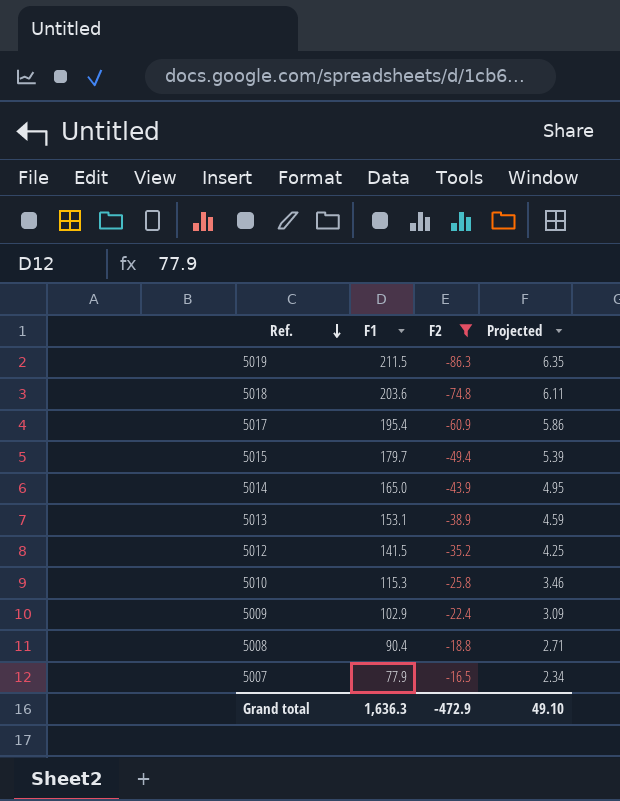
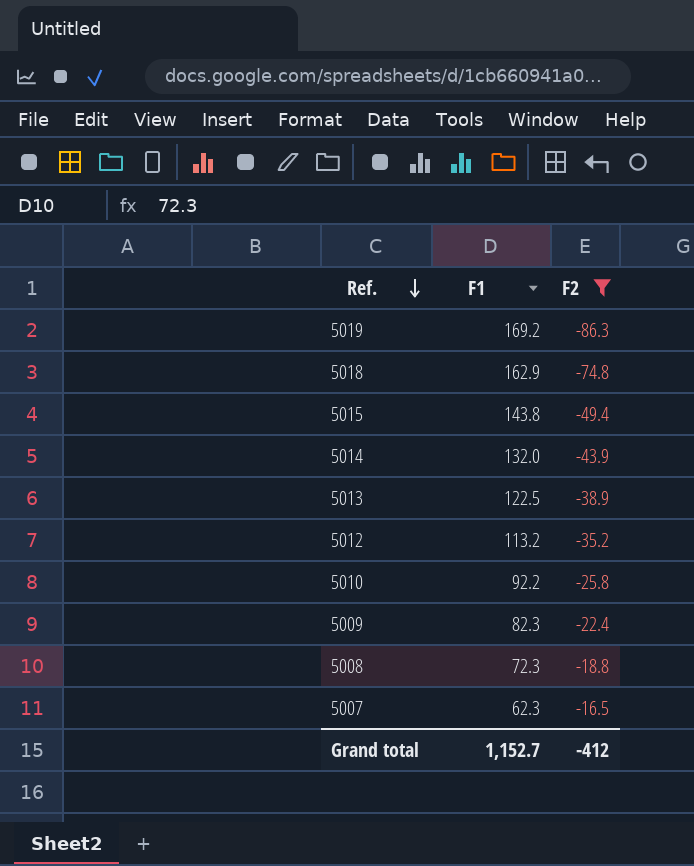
column Projected | formula: [F1] * 0.03 -> none
row 5017: 195.4 | -60.9 | 5.86 -> none
5019 | F1: 211.5 -> 169.2
5018 | F1: 203.6 -> 162.9
5015 | F1: 179.7 -> 143.8
5014 | F1: 165.0 -> 132.0
5013 | F1: 153.1 -> 122.5
5012 | F1: 141.5 -> 113.2
5010 | F1: 115.3 -> 92.2
5009 | F1: 102.9 -> 82.3
5008 | F1: 90.4 -> 72.3
5007 | F1: 77.9 -> 62.3
Grand total | F1: 1,636.3 -> 1,152.7
Grand total | F2: -472.9 -> -412

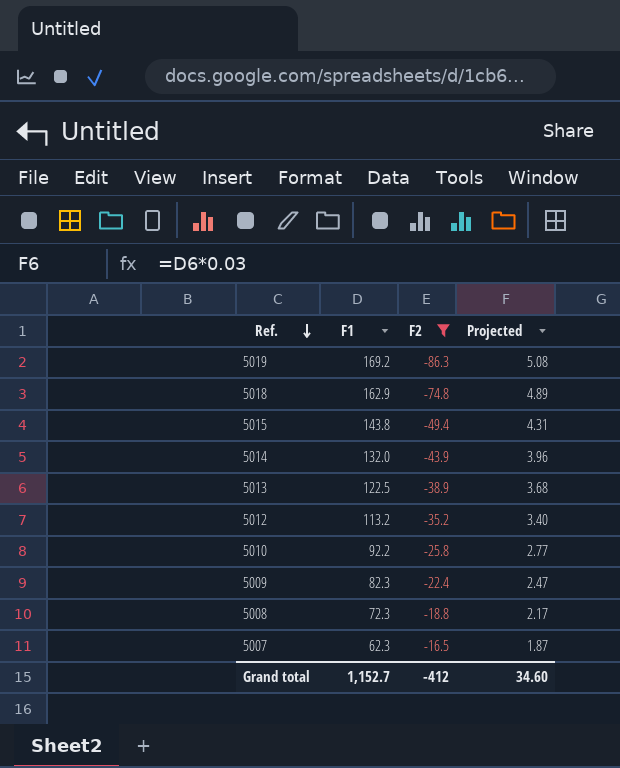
column Projected | formula: none -> [F1] * 0.03

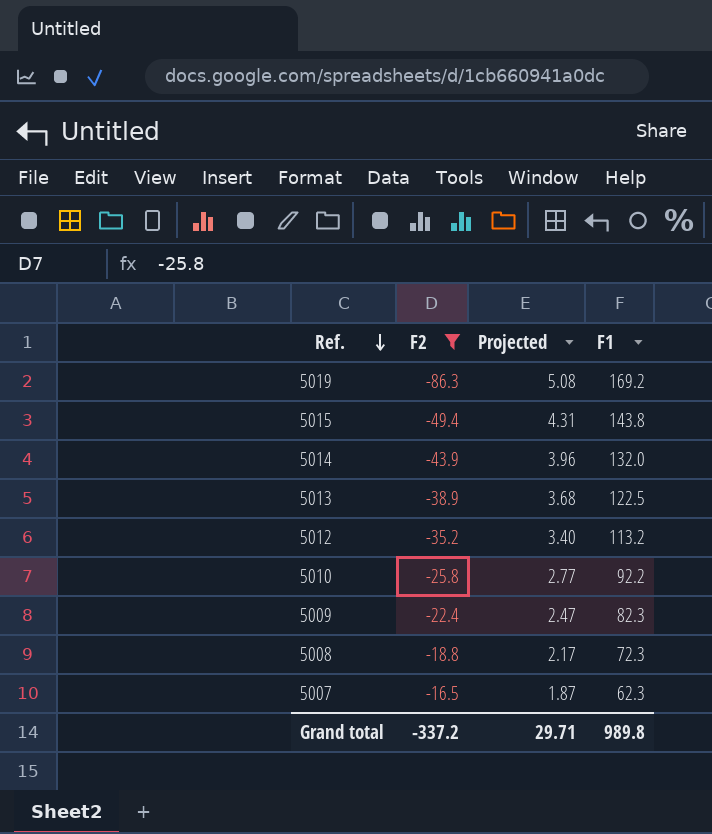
column F1 | position: 2 -> 4
row 5018: 162.9 | -74.8 | 4.89 -> none
Grand total | F2: -412 -> -337.2
Grand total | Projected: 34.60 -> 29.71
Grand total | F1: 1,152.7 -> 989.8

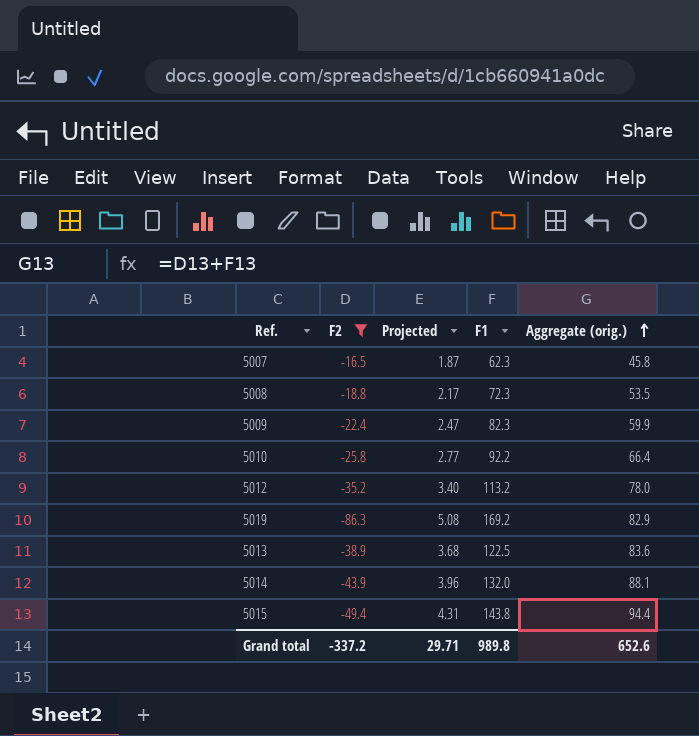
row order: Ref. descending -> Aggregate (orig.) ascending
column Aggregate (orig.) | formula: none -> [F2] + [F1]

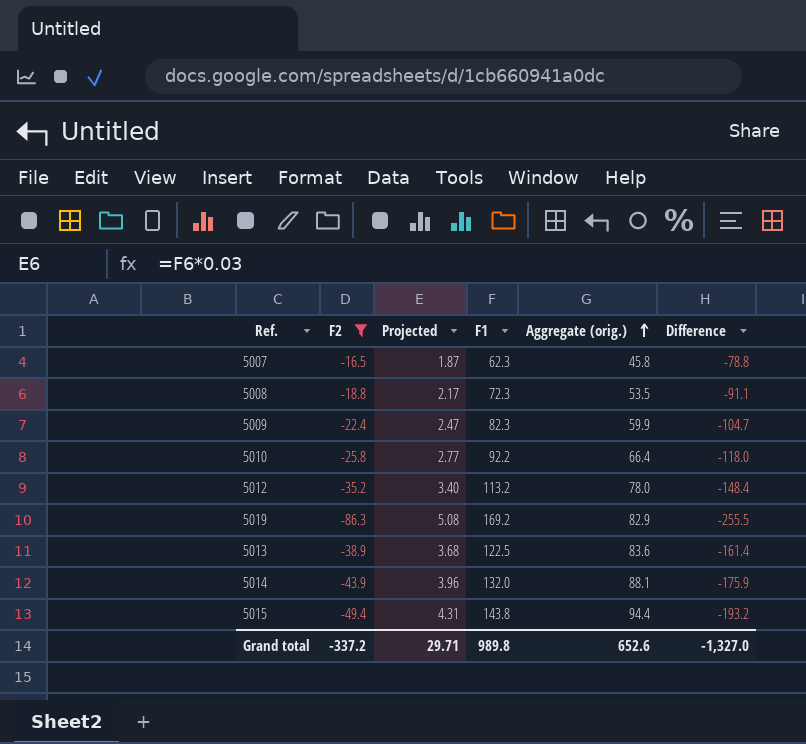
column Difference | formula: none -> [F2] - [F1]

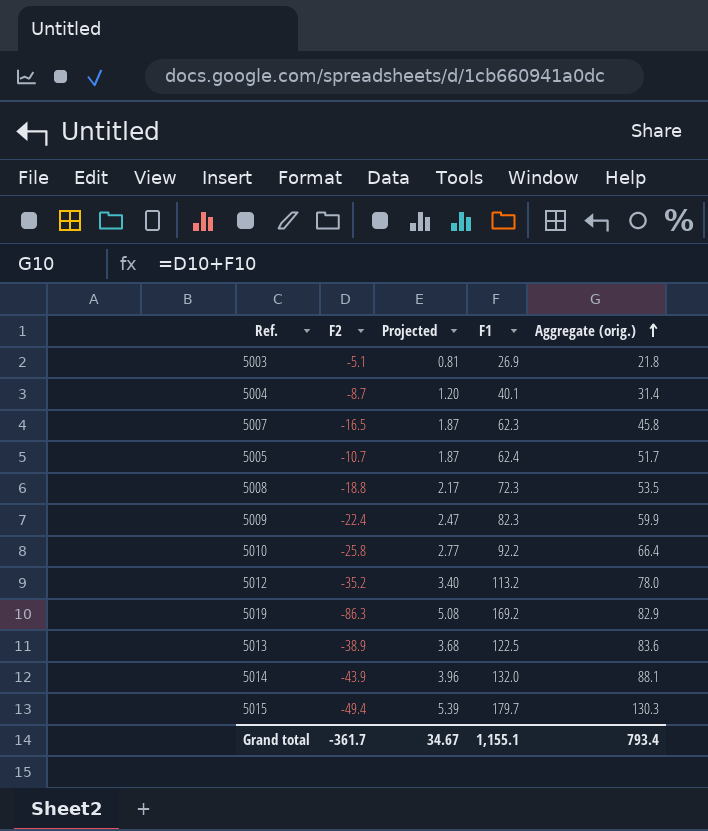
filter: F2 <= -16.5 -> none
column Difference | formula: [F2] - [F1] -> none
5015 | Projected: 4.31 -> 5.39
5015 | F1: 143.8 -> 179.7
5015 | Aggregate (orig.): 94.4 -> 130.3
Grand total | F2: -337.2 -> -361.7
Grand total | Projected: 29.71 -> 34.67
Grand total | F1: 989.8 -> 1,155.1
Grand total | Aggregate (orig.): 652.6 -> 793.4

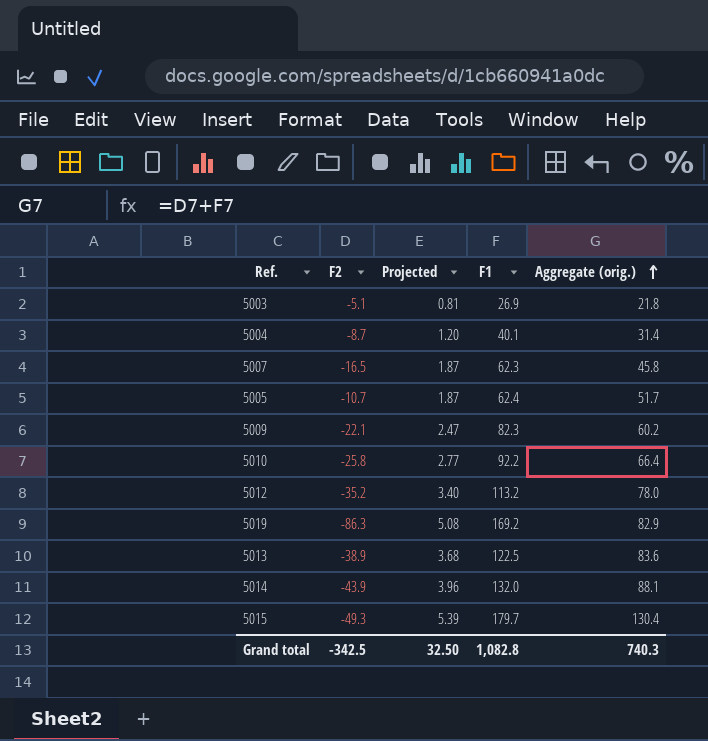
row 5008: -18.8 | 2.17 | 72.3 | 53.5 -> none
5009 | F2: -22.4 -> -22.1
5009 | Aggregate (orig.): 59.9 -> 60.2
5015 | F2: -49.4 -> -49.3
5015 | Aggregate (orig.): 130.3 -> 130.4
Grand total | F2: -361.7 -> -342.5
Grand total | Projected: 34.67 -> 32.50
Grand total | F1: 1,155.1 -> 1,082.8
Grand total | Aggregate (orig.): 793.4 -> 740.3

